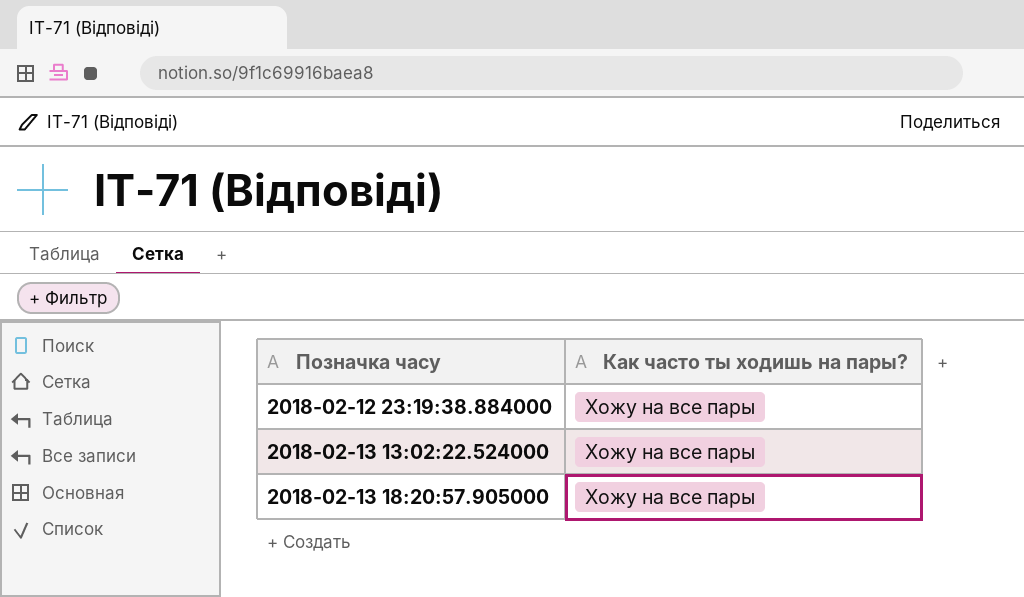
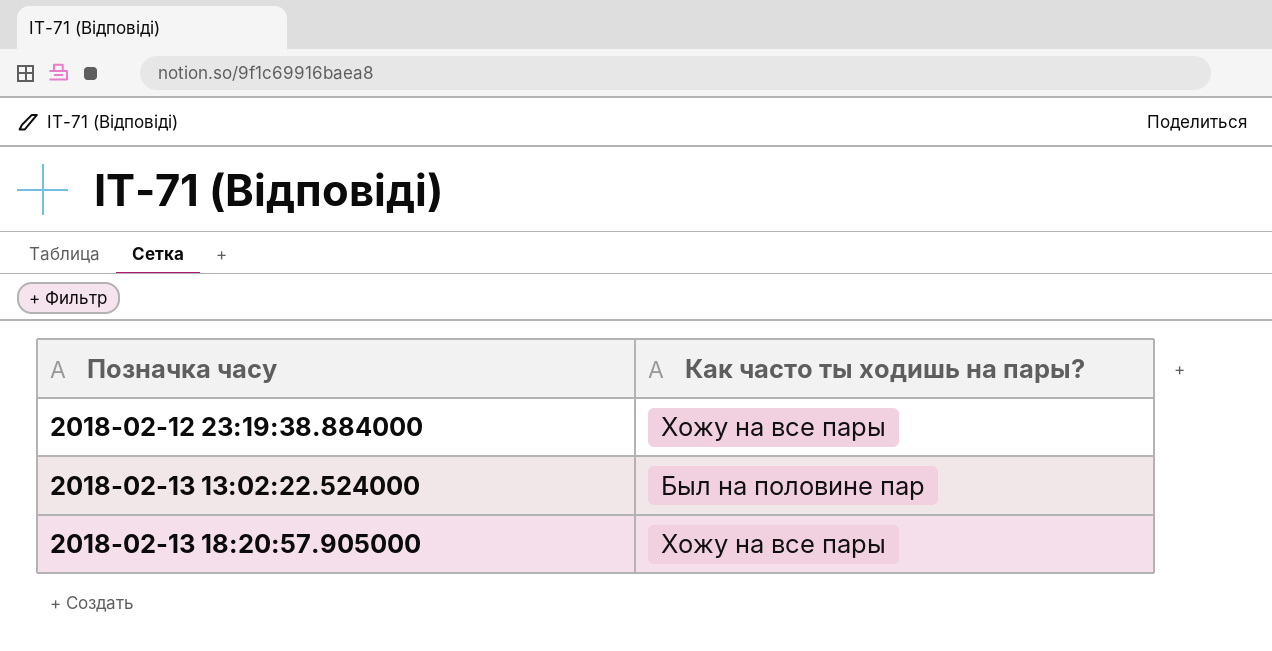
2018-02-13 13:02:22.524000 | Как часто ты ходишь на пары?: Хожу на все пары -> Был на половине пар

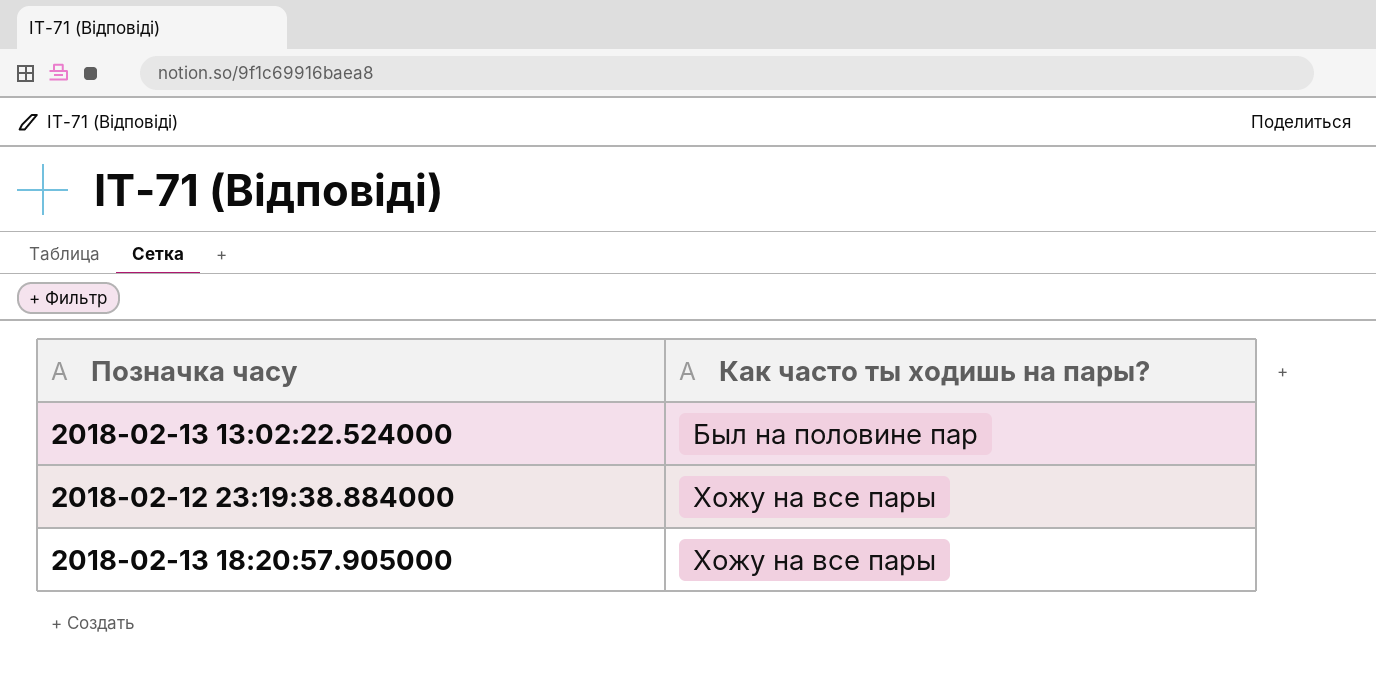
row order: Позначка часу ascending -> Как часто ты ходишь на пары? ascending

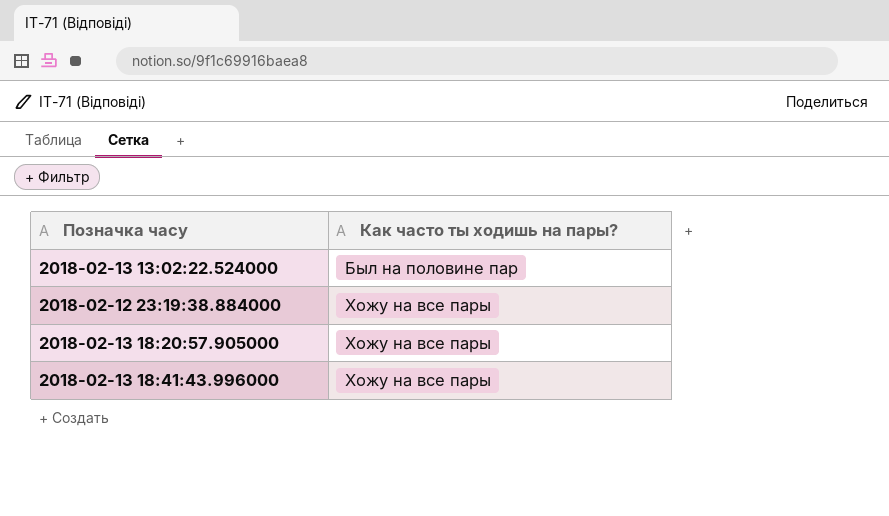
row 2018-02-13 18:41:43.996000: none -> Хожу на все пары

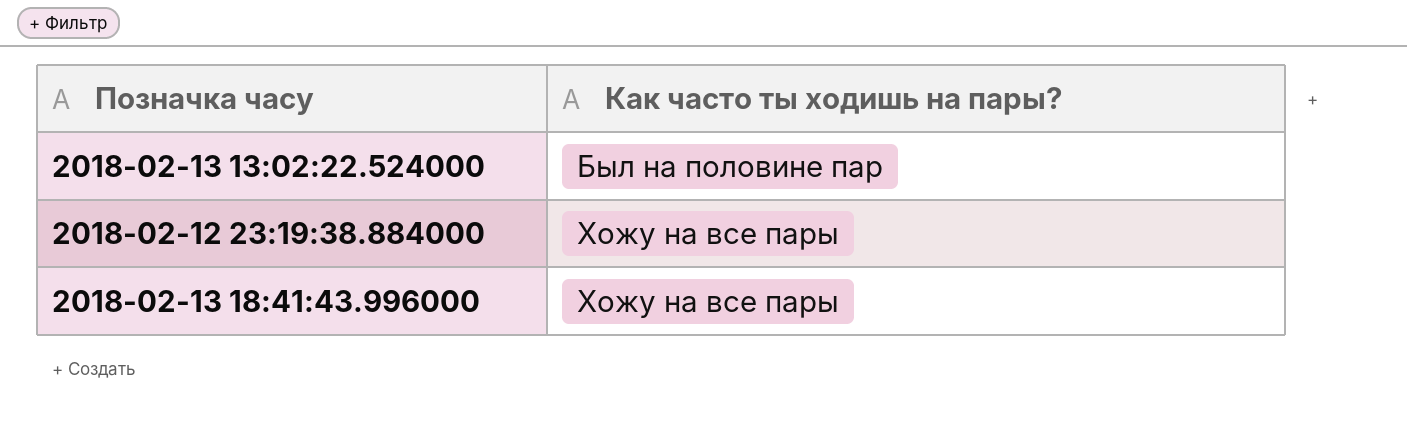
row 2018-02-13 18:20:57.905000: Хожу на все пары -> none

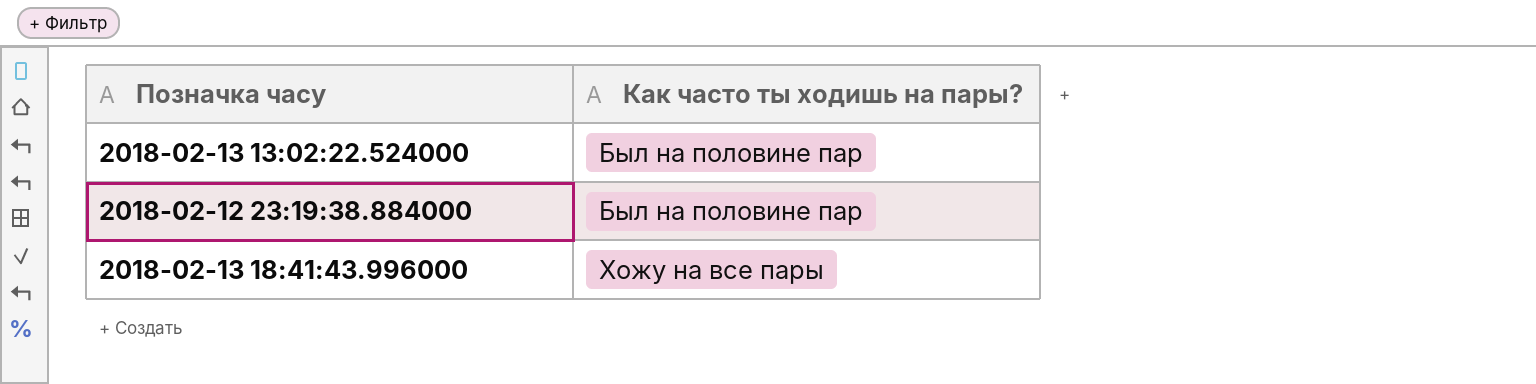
2018-02-12 23:19:38.884000 | Как часто ты ходишь на пары?: Хожу на все пары -> Был на половине пар

